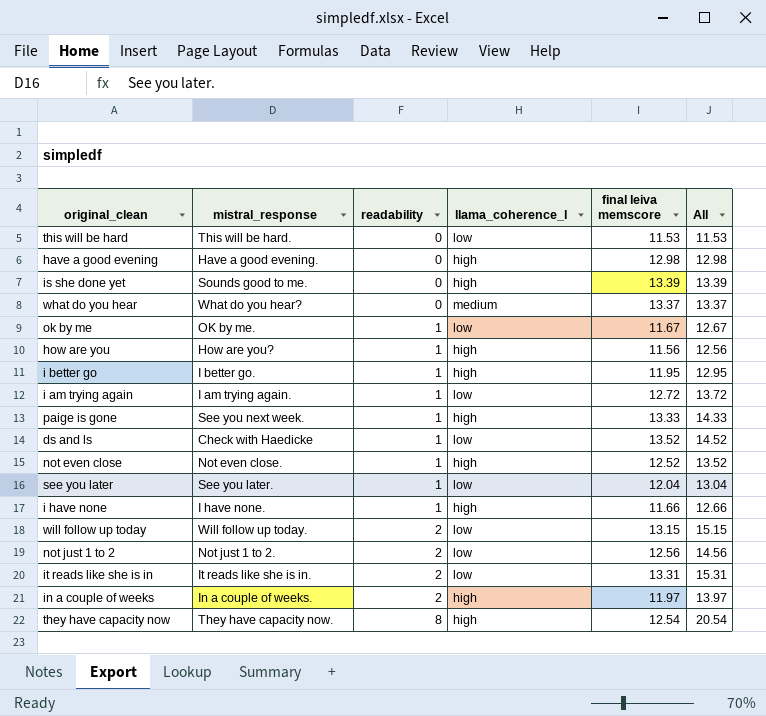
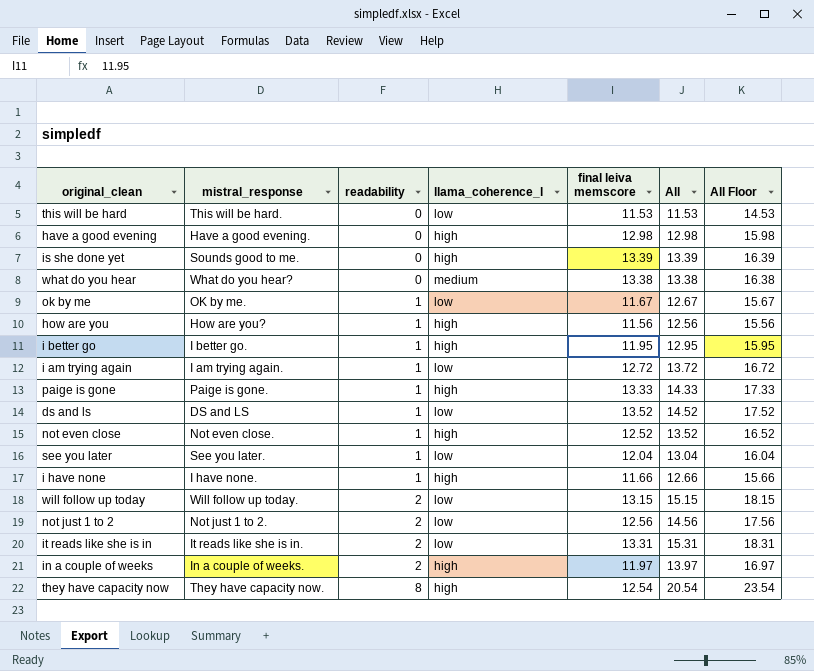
column All Floor | formula: none -> [All] + 3
what do you hear | final leiva memscore: 13.37 -> 13.38
what do you hear | All: 13.37 -> 13.38
paige is gone | mistral_response: See you next week. -> Paige is gone.
ds and ls | mistral_response: Check with Haedicke -> DS and LS

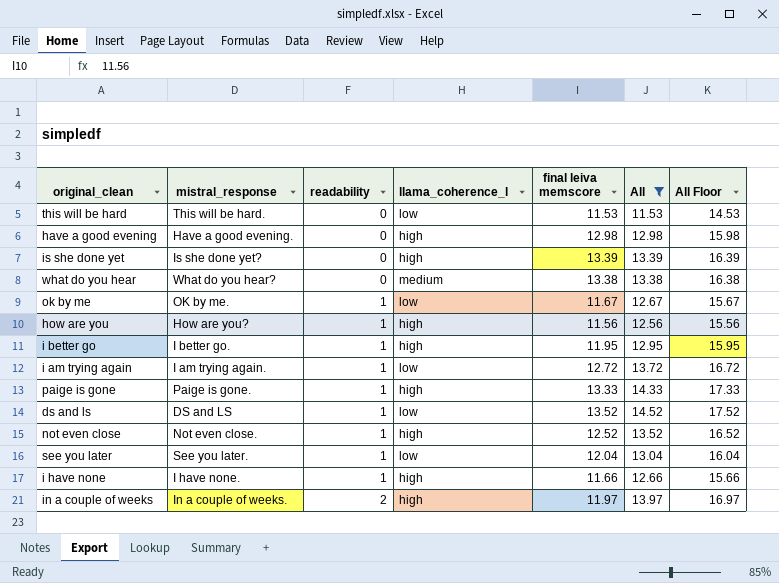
filter: none -> All <= 14.52
is she done yet | mistral_response: Sounds good to me. -> Is she done yet?

